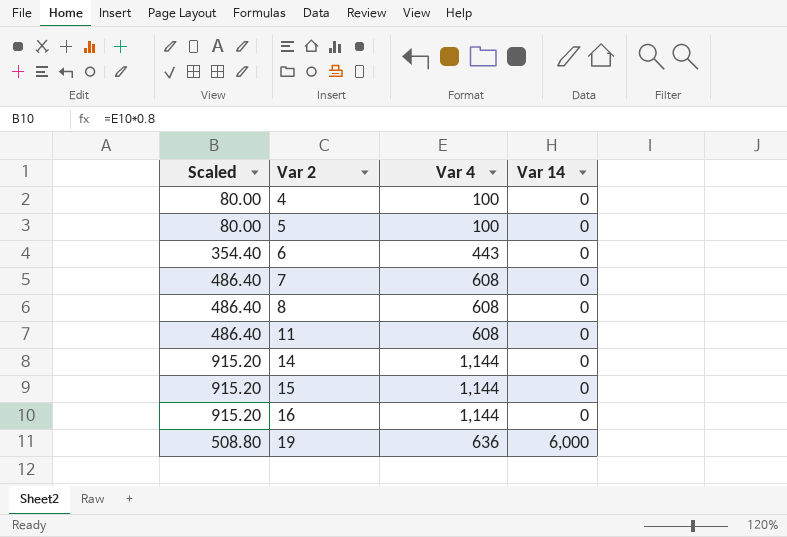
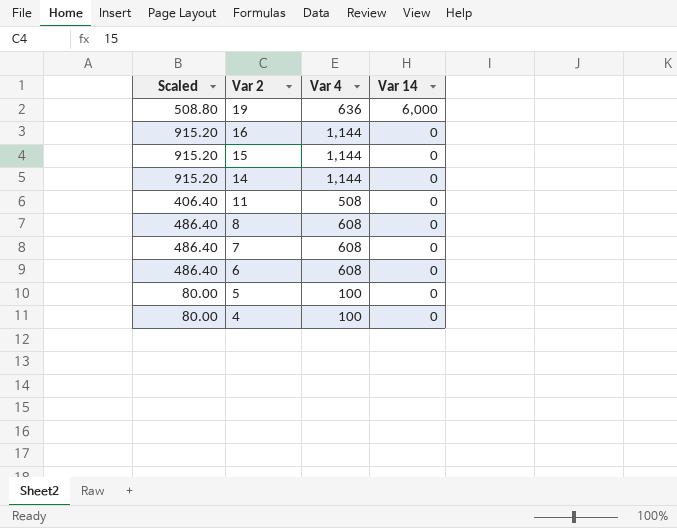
row order: Var 2 ascending -> Var 2 descending
11 | Scaled: 486.40 -> 406.40
11 | Var 4: 608 -> 508
6 | Scaled: 354.40 -> 486.40
6 | Var 4: 443 -> 608

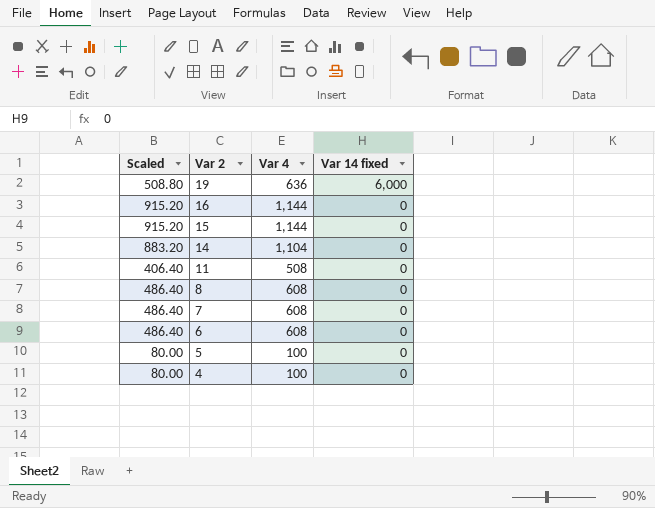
column name: Var 14 -> Var 14 fixed
14 | Scaled: 915.20 -> 883.20
14 | Var 4: 1,144 -> 1,104

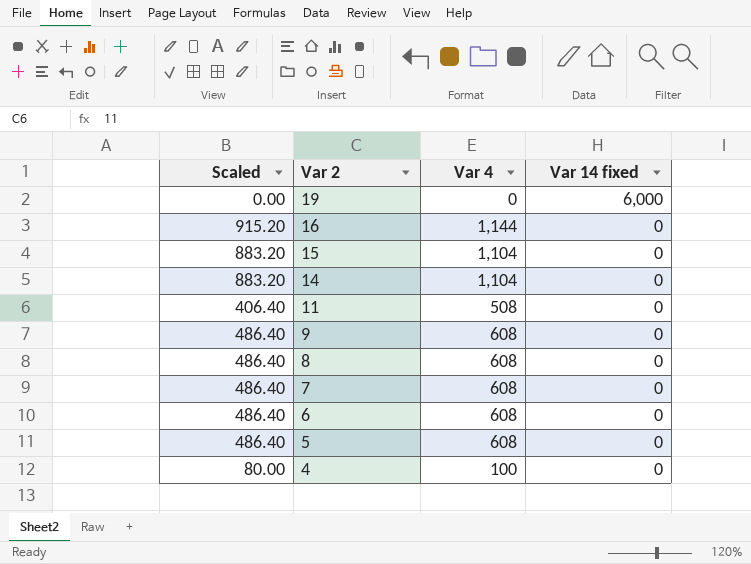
19 | Scaled: 508.80 -> 0.00
19 | Var 4: 636 -> 0
15 | Scaled: 915.20 -> 883.20
15 | Var 4: 1,144 -> 1,104
row 9: none -> 486.40 | 608 | 0
5 | Scaled: 80.00 -> 486.40
5 | Var 4: 100 -> 608

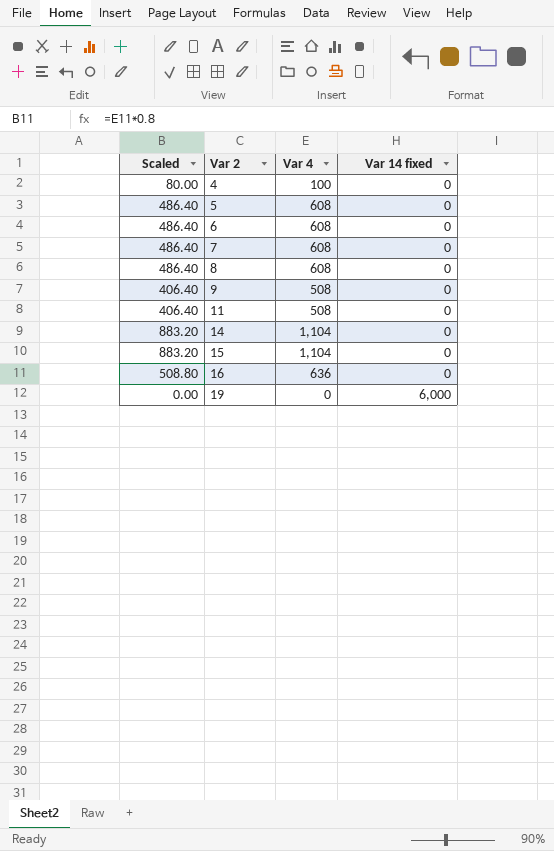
row order: Var 2 descending -> Var 2 ascending
9 | Scaled: 486.40 -> 406.40
9 | Var 4: 608 -> 508
16 | Scaled: 915.20 -> 508.80
16 | Var 4: 1,144 -> 636

